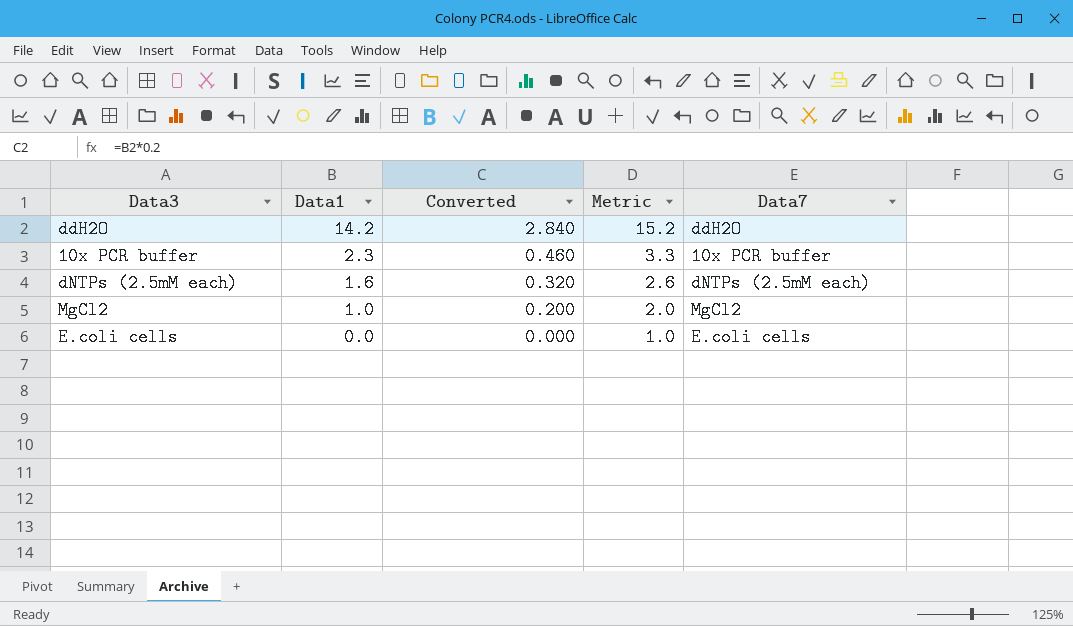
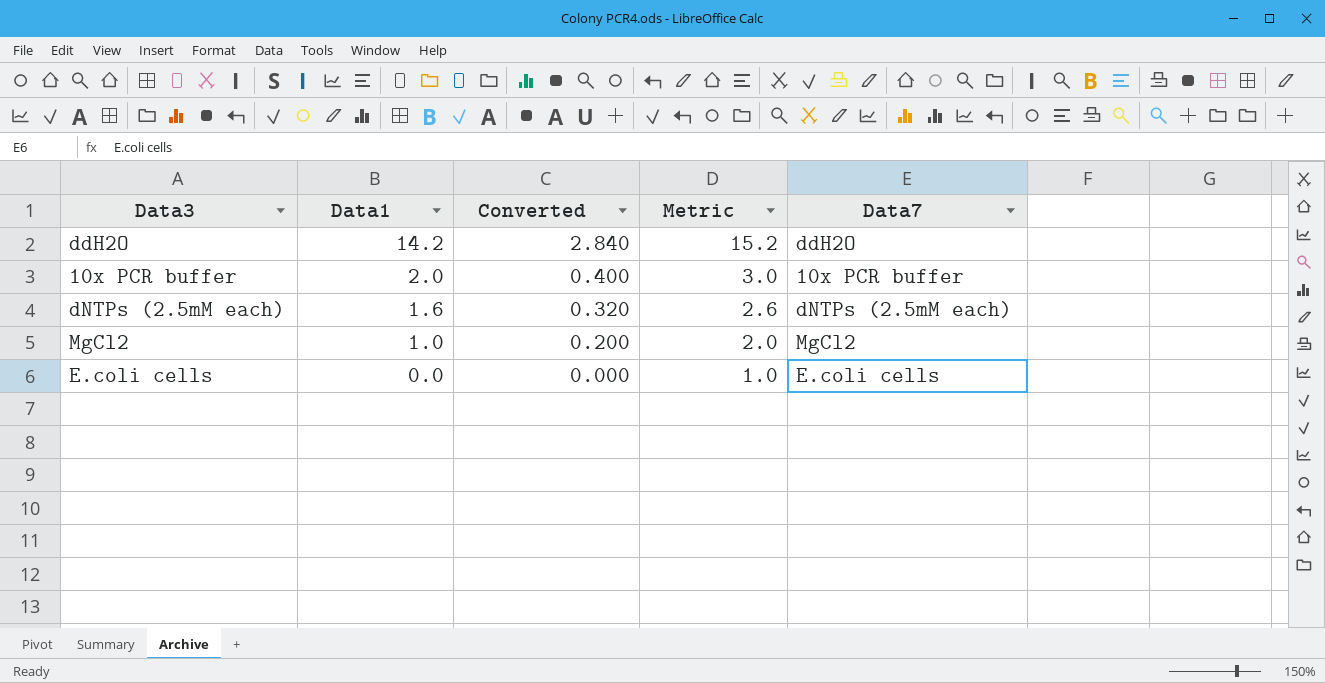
10x PCR buffer | Data1: 2.3 -> 2.0
10x PCR buffer | Converted: 0.460 -> 0.400
10x PCR buffer | Metric: 3.3 -> 3.0

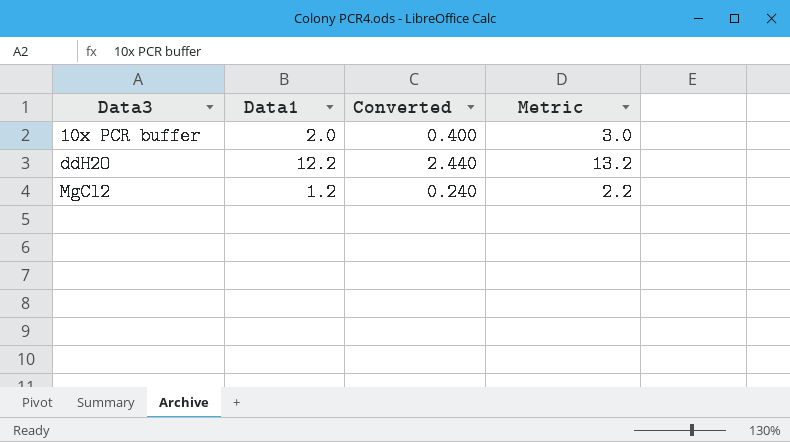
row order: Data1 descending -> Data3 ascending
column Data7 | position: 5 -> none
row dNTPs (2.5mM each): 1.6 | 0.320 | 2.6 | dNTPs (2.5mM each) -> none
row E.coli cells: 0.0 | 0.000 | 1.0 | E.coli cells -> none
ddH2O | Data1: 14.2 -> 12.2
ddH2O | Converted: 2.840 -> 2.440
ddH2O | Metric: 15.2 -> 13.2
MgCl2 | Data1: 1.0 -> 1.2
MgCl2 | Converted: 0.200 -> 0.240
MgCl2 | Metric: 2.0 -> 2.2

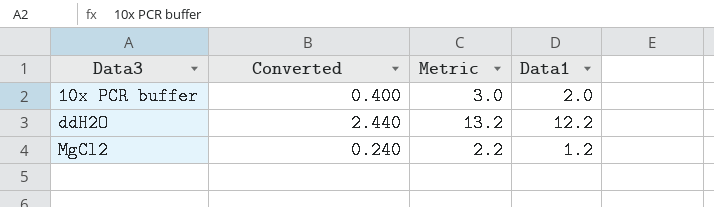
column Data1 | position: 2 -> 4

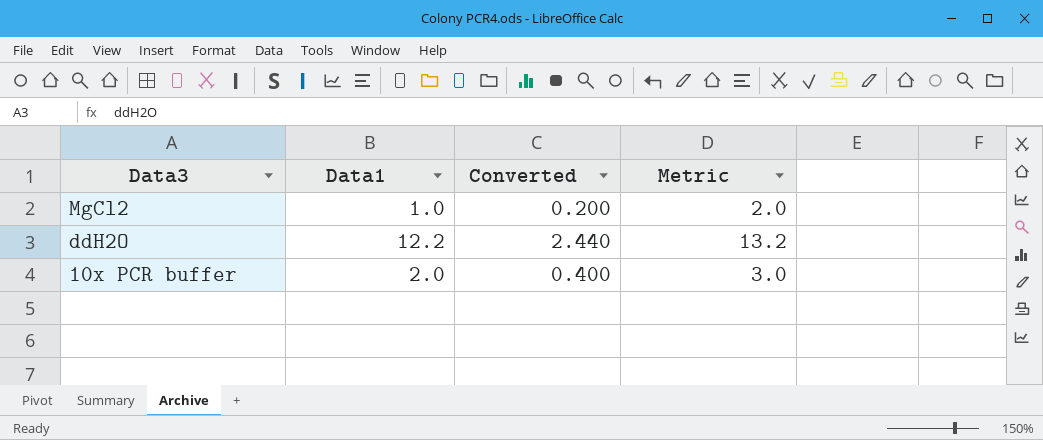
row order: Data3 ascending -> Data3 descending
column Data1 | position: 4 -> 2
MgCl2 | Data1: 1.2 -> 1.0
MgCl2 | Converted: 0.240 -> 0.200
MgCl2 | Metric: 2.2 -> 2.0

